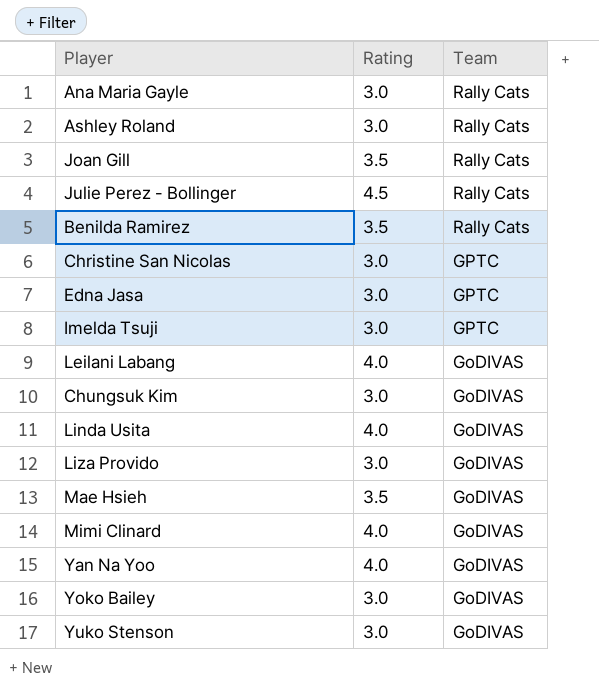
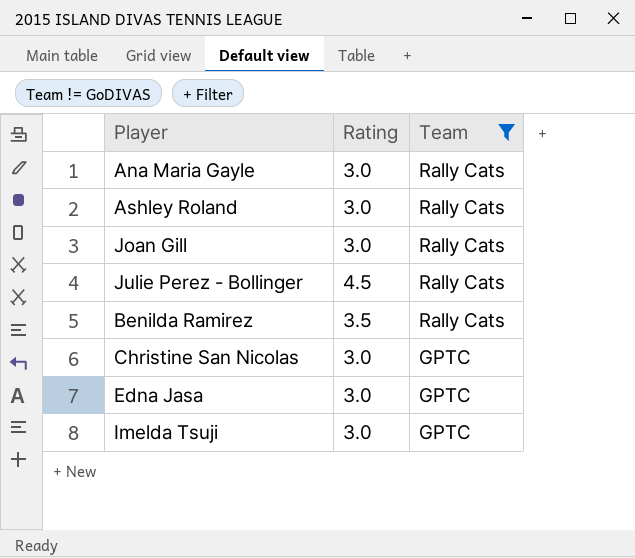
filter: none -> Team != GoDIVAS
Joan Gill | Rating: 3.5 -> 3.0

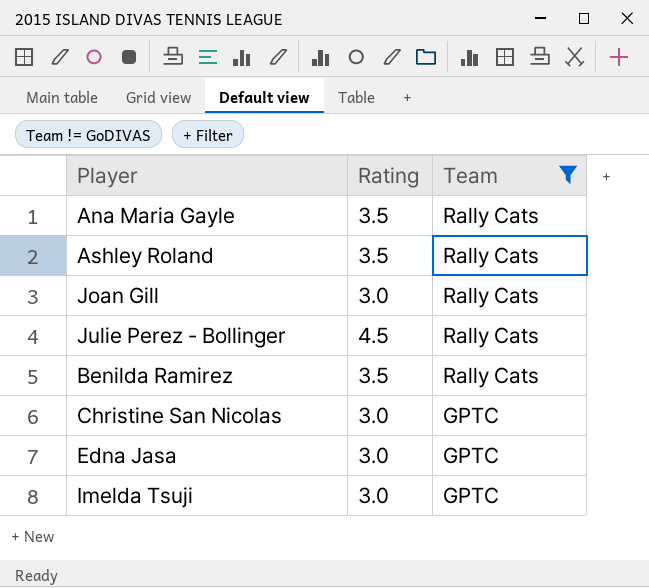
Ana Maria Gayle | Rating: 3.0 -> 3.5
Ashley Roland | Rating: 3.0 -> 3.5

